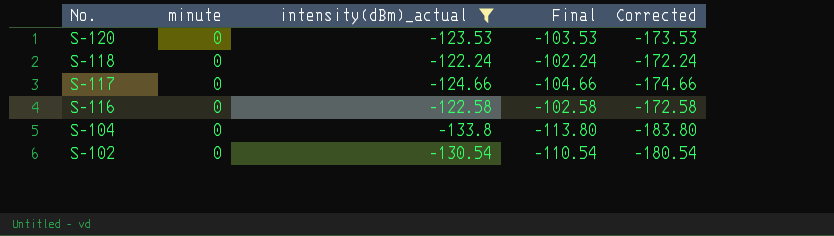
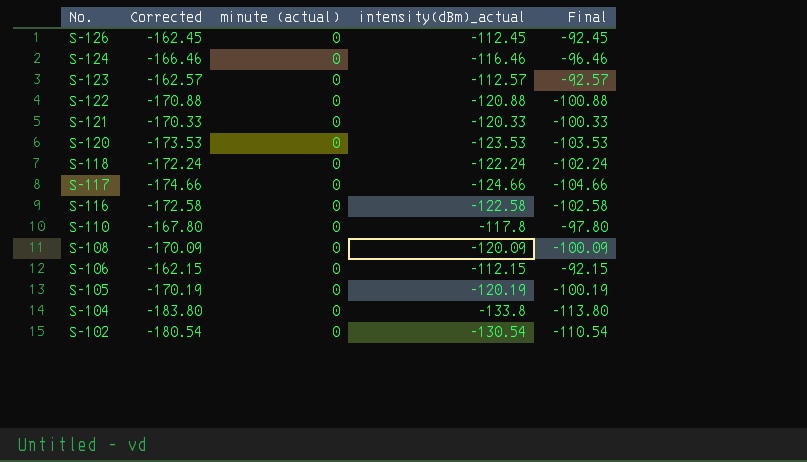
filter: intensity(dBm)_actual <= -122.24 -> none
column Corrected | position: 5 -> 2
column name: minute -> minute (actual)

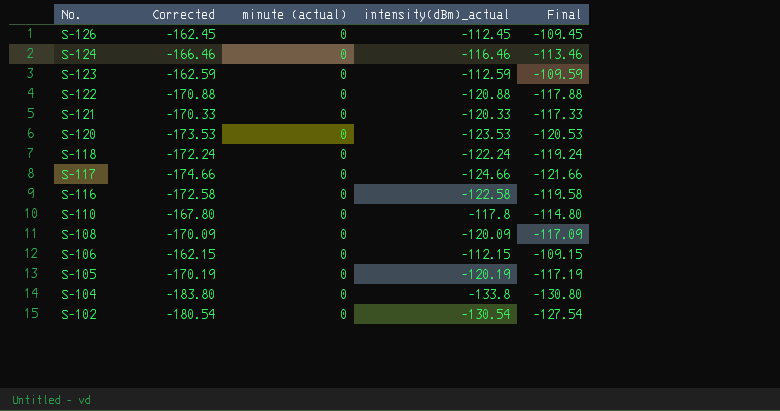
column Final | formula: [intensity(dBm)_actual] + 20 -> [intensity(dBm)_actual] + 3
S-123 | Corrected: -162.57 -> -162.59
S-123 | intensity(dBm)_actual: -112.57 -> -112.59

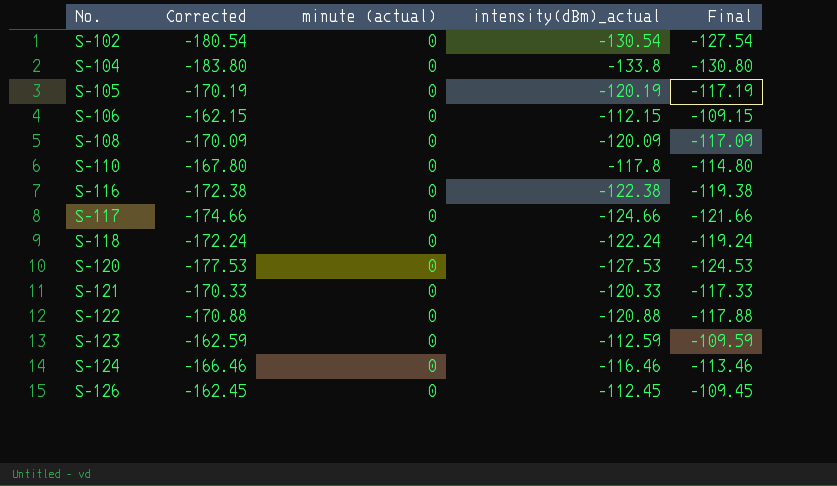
row order: No. descending -> No. ascending
S-116 | Corrected: -172.58 -> -172.38
S-116 | intensity(dBm)_actual: -122.58 -> -122.38
S-116 | Final: -119.58 -> -119.38
S-120 | Corrected: -173.53 -> -177.53
S-120 | intensity(dBm)_actual: -123.53 -> -127.53
S-120 | Final: -120.53 -> -124.53

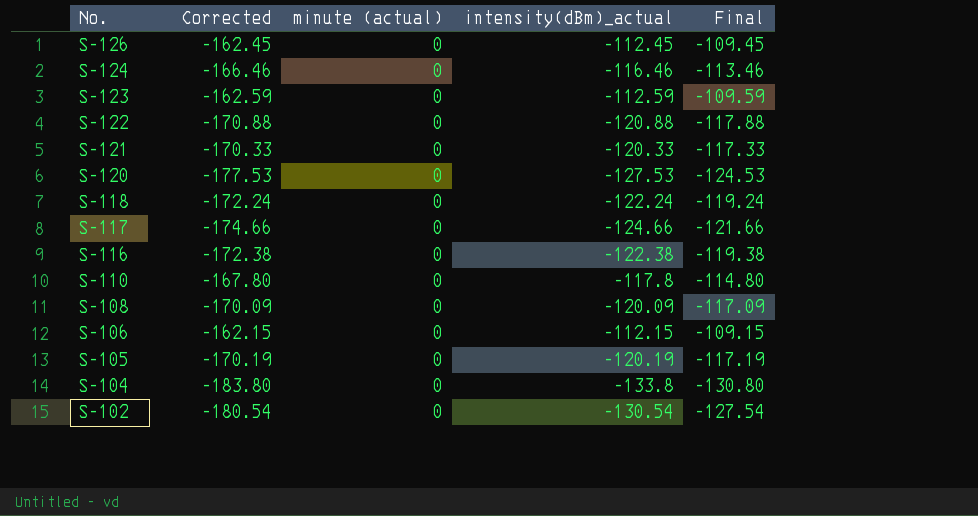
row order: No. ascending -> No. descending

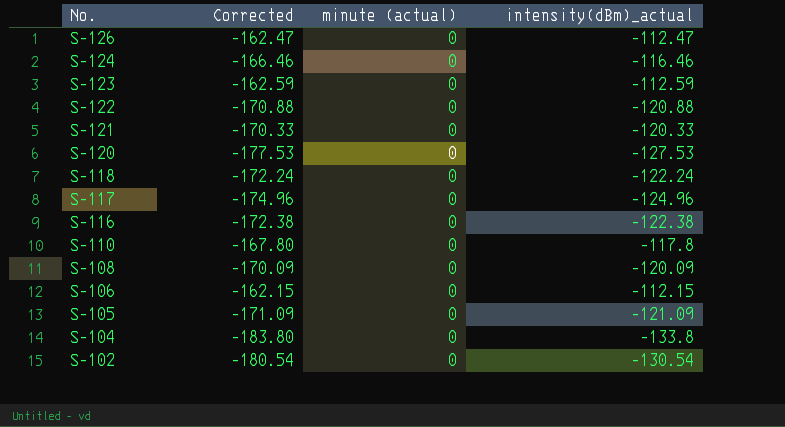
column Final | formula: [intensity(dBm)_actual] + 3 -> none
S-126 | Corrected: -162.45 -> -162.47
S-126 | intensity(dBm)_actual: -112.45 -> -112.47
S-117 | Corrected: -174.66 -> -174.96
S-117 | intensity(dBm)_actual: -124.66 -> -124.96
S-105 | Corrected: -170.19 -> -171.09
S-105 | intensity(dBm)_actual: -120.19 -> -121.09

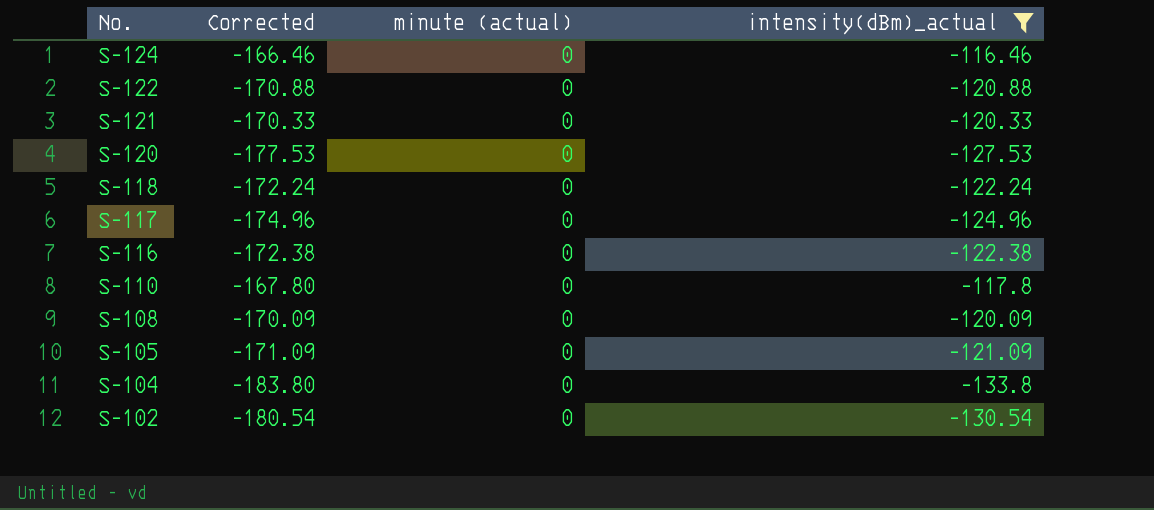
filter: none -> intensity(dBm)_actual <= -116.46

